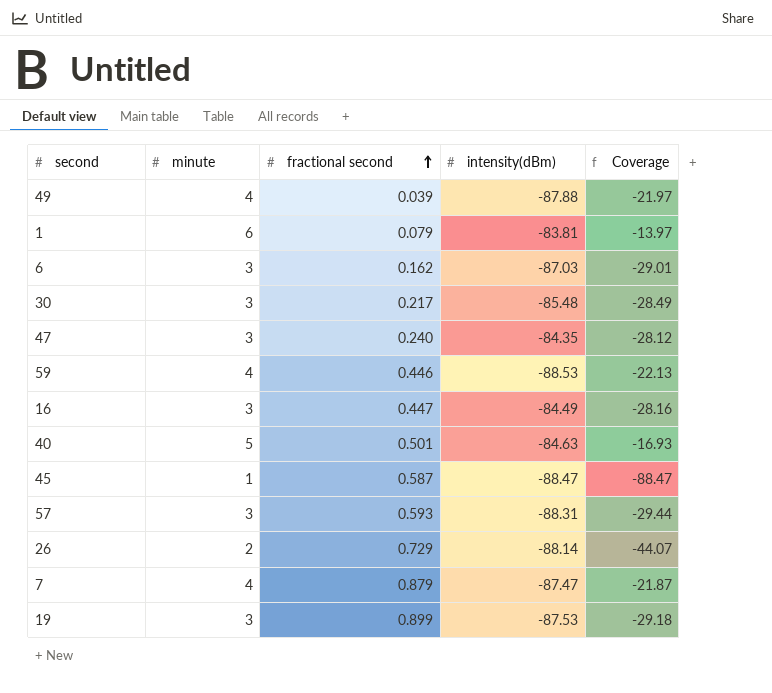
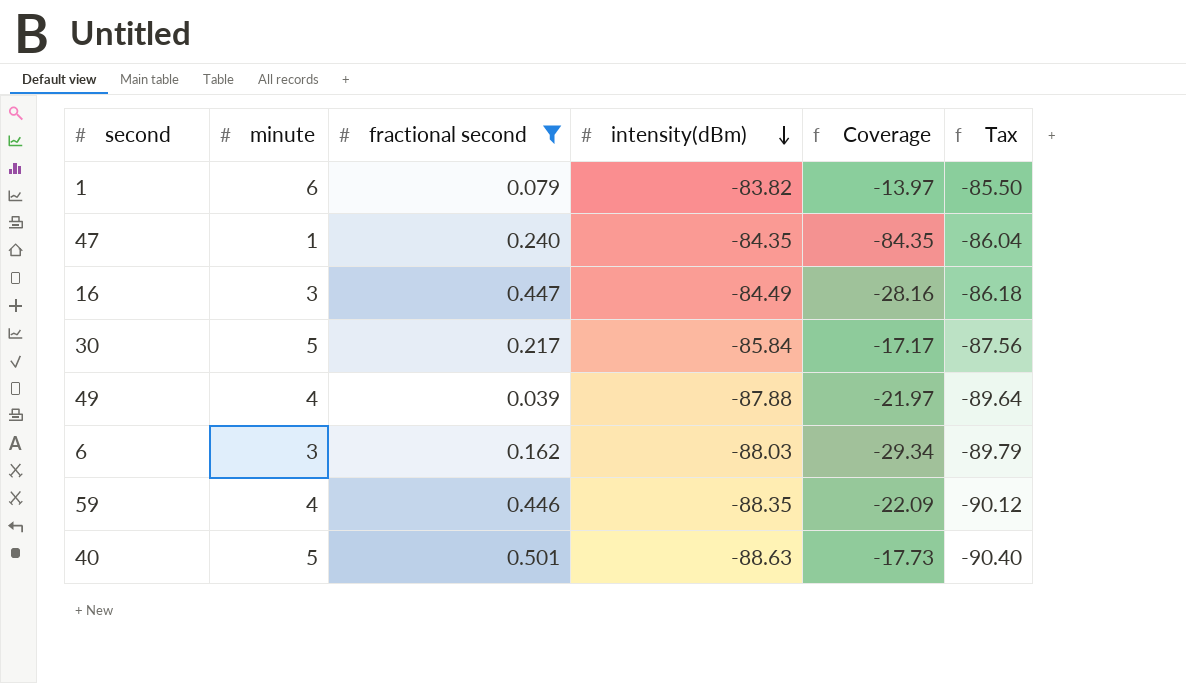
filter: none -> fractional second <= 0.501
row order: fractional second ascending -> intensity(dBm) descending
column Tax | formula: none -> [intensity(dBm)] * 1.02
1 | intensity(dBm): -83.81 -> -83.82
47 | minute: 3 -> 1
47 | Coverage: -28.12 -> -84.35
30 | minute: 3 -> 5
30 | intensity(dBm): -85.48 -> -85.84
30 | Coverage: -28.49 -> -17.17
6 | intensity(dBm): -87.03 -> -88.03
6 | Coverage: -29.01 -> -29.34
59 | intensity(dBm): -88.53 -> -88.35
59 | Coverage: -22.13 -> -22.09
40 | intensity(dBm): -84.63 -> -88.63
40 | Coverage: -16.93 -> -17.73

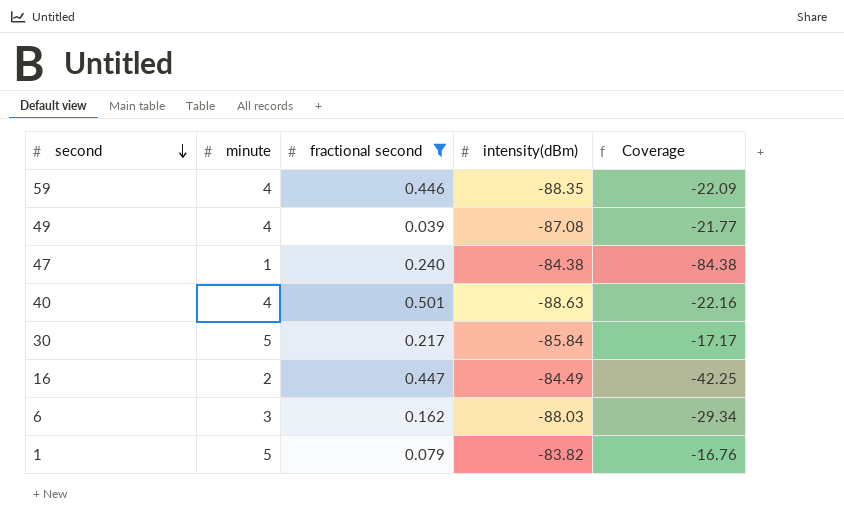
row order: intensity(dBm) descending -> second descending
column Tax | formula: [intensity(dBm)] * 1.02 -> none
49 | intensity(dBm): -87.88 -> -87.08
49 | Coverage: -21.97 -> -21.77
47 | intensity(dBm): -84.35 -> -84.38
47 | Coverage: -84.35 -> -84.38
40 | minute: 5 -> 4
40 | Coverage: -17.73 -> -22.16
16 | minute: 3 -> 2
16 | Coverage: -28.16 -> -42.25
1 | minute: 6 -> 5
1 | Coverage: -13.97 -> -16.76

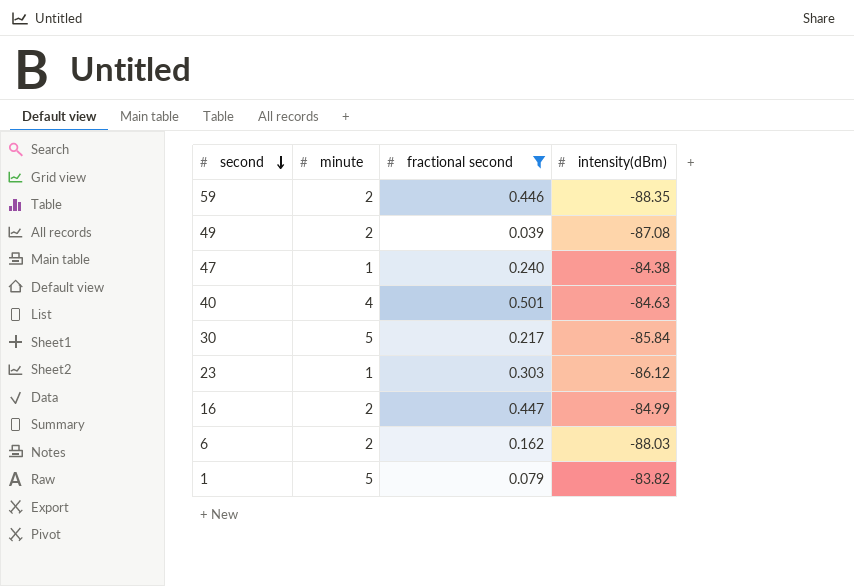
column Coverage | formula: [intensity(dBm)] / [minute] -> none
59 | minute: 4 -> 2
49 | minute: 4 -> 2
40 | intensity(dBm): -88.63 -> -84.63
row 23: none -> 1 | 0.303 | -86.12
16 | intensity(dBm): -84.49 -> -84.99
6 | minute: 3 -> 2

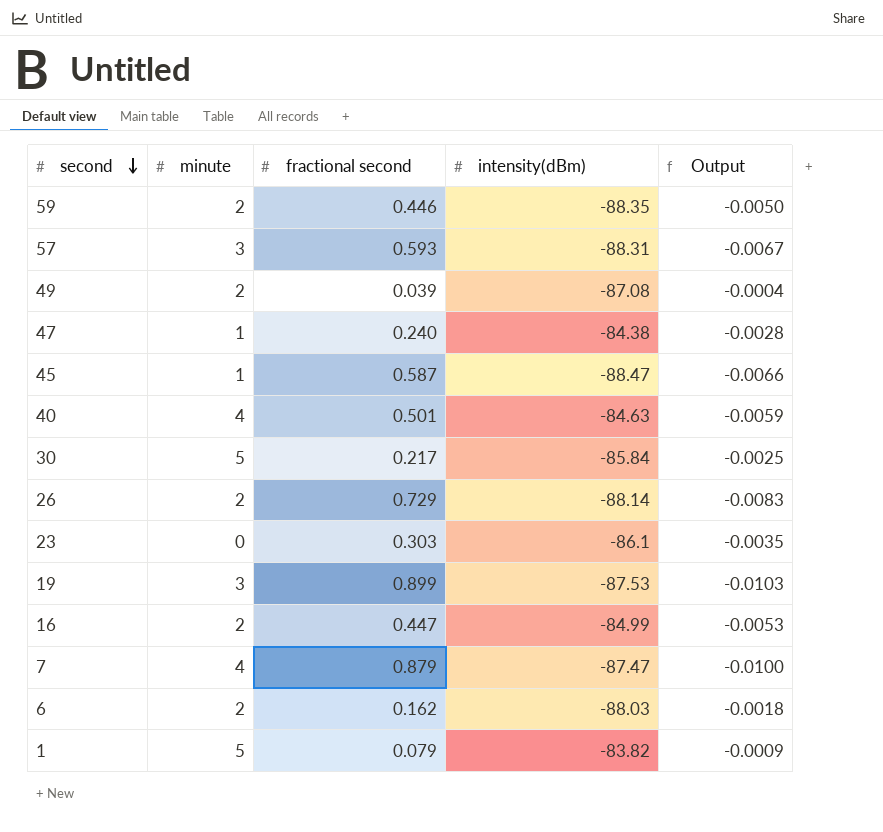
filter: fractional second <= 0.501 -> none
column Output | formula: none -> [fractional second] / [intensity(dBm)]
23 | minute: 1 -> 0
23 | intensity(dBm): -86.12 -> -86.1

